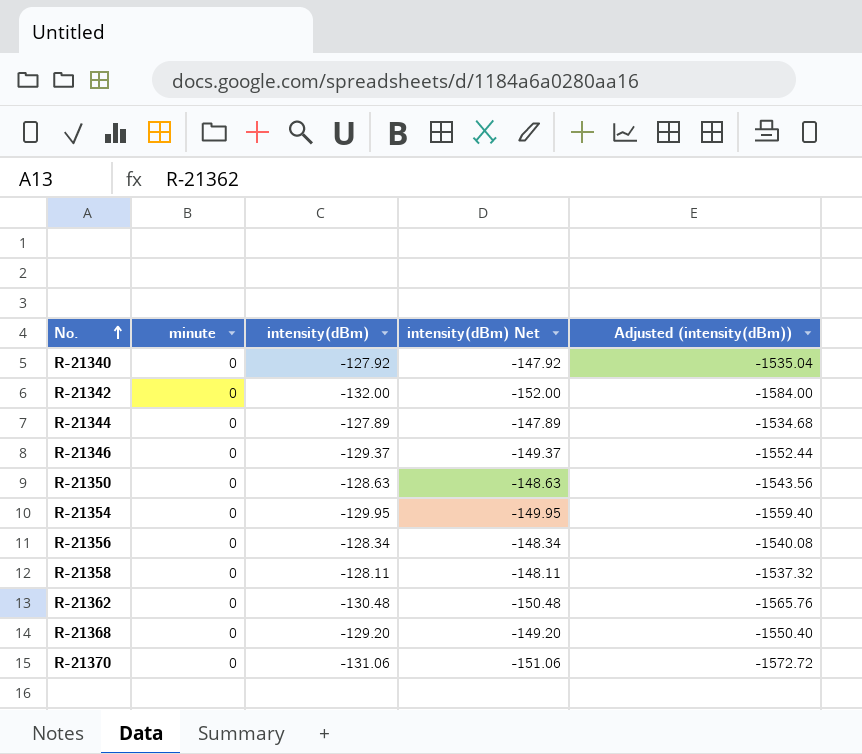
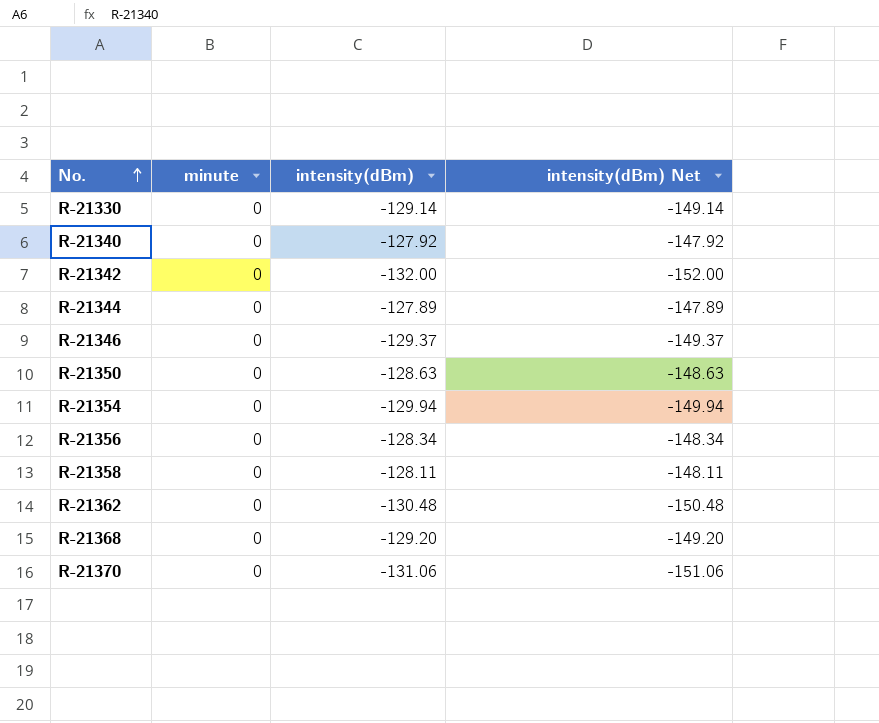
column Adjusted (intensity(dBm)) | formula: [intensity(dBm)] * 12 -> none
row R-21330: none -> 0 | -129.14 | -149.14
R-21354 | intensity(dBm): -129.95 -> -129.94
R-21354 | intensity(dBm) Net: -149.95 -> -149.94

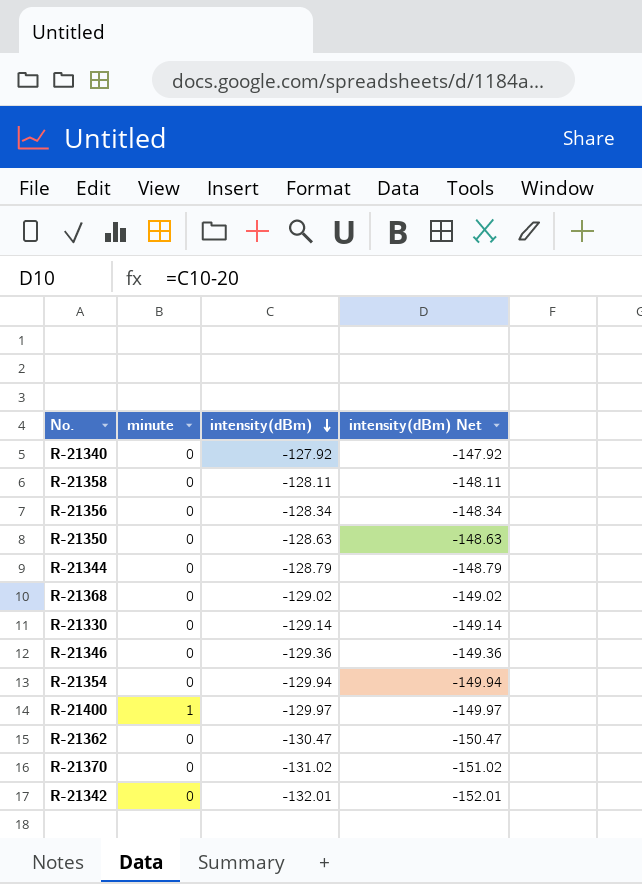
row order: No. ascending -> intensity(dBm) descending
R-21344 | intensity(dBm): -127.89 -> -128.79
R-21344 | intensity(dBm) Net: -147.89 -> -148.79
R-21368 | intensity(dBm): -129.20 -> -129.02
R-21368 | intensity(dBm) Net: -149.20 -> -149.02
R-21346 | intensity(dBm): -129.37 -> -129.36
R-21346 | intensity(dBm) Net: -149.37 -> -149.36
row R-21400: none -> 1 | -129.97 | -149.97
R-21362 | intensity(dBm): -130.48 -> -130.47
R-21362 | intensity(dBm) Net: -150.48 -> -150.47
R-21370 | intensity(dBm): -131.06 -> -131.02
R-21370 | intensity(dBm) Net: -151.06 -> -151.02
R-21342 | intensity(dBm): -132.00 -> -132.01
R-21342 | intensity(dBm) Net: -152.00 -> -152.01

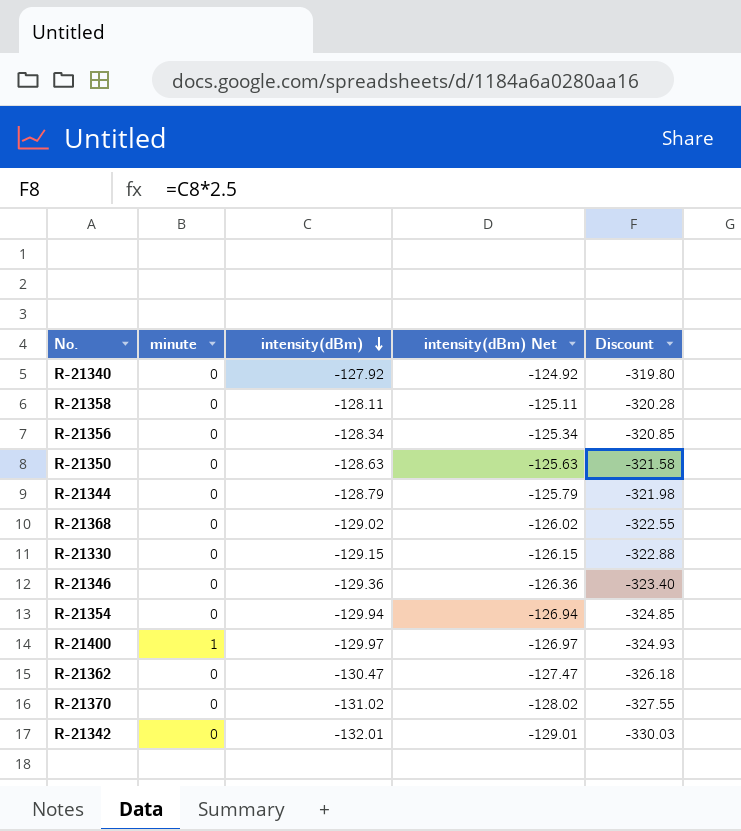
column intensity(dBm) Net | formula: [intensity(dBm)] - 20 -> [intensity(dBm)] + 3
column Discount | formula: none -> [intensity(dBm)] * 2.5
R-21330 | intensity(dBm): -129.14 -> -129.15

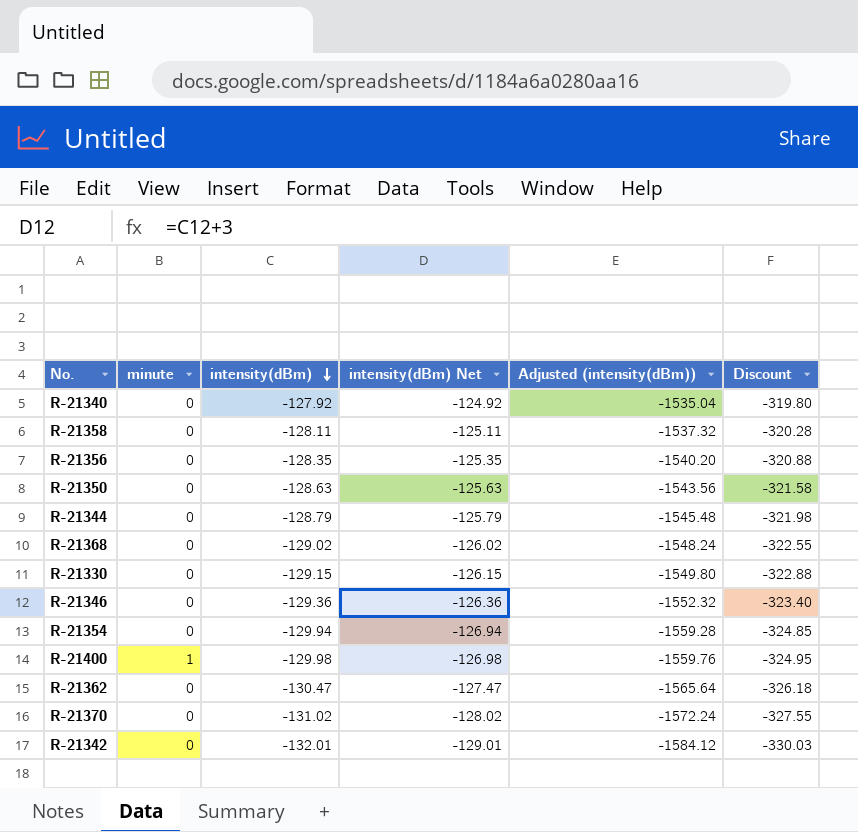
column Adjusted (intensity(dBm)) | formula: none -> [intensity(dBm)] * 12
R-21356 | intensity(dBm): -128.34 -> -128.35
R-21356 | intensity(dBm) Net: -125.34 -> -125.35
R-21356 | Discount: -320.85 -> -320.88
R-21400 | intensity(dBm): -129.97 -> -129.98
R-21400 | intensity(dBm) Net: -126.97 -> -126.98
R-21400 | Discount: -324.93 -> -324.95

